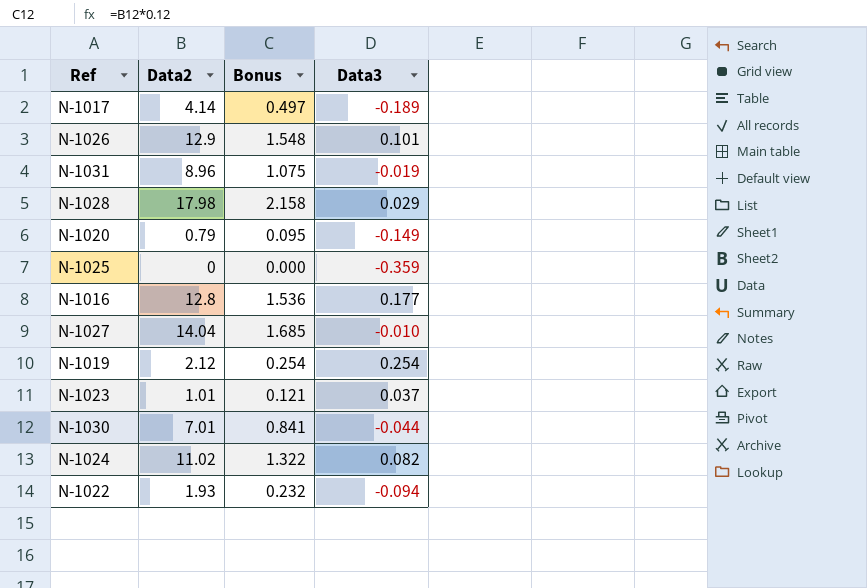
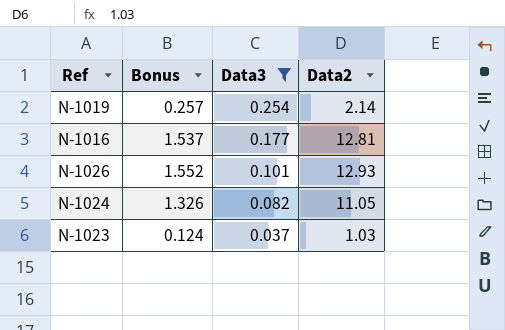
filter: none -> Data3 >= 0.037
row order: none -> Data3 descending
column Data2 | position: 2 -> 4
N-1019 | Bonus: 0.254 -> 0.257
N-1019 | Data2: 2.12 -> 2.14
N-1016 | Bonus: 1.536 -> 1.537
N-1016 | Data2: 12.8 -> 12.81
N-1026 | Bonus: 1.548 -> 1.552
N-1026 | Data2: 12.9 -> 12.93
N-1024 | Bonus: 1.322 -> 1.326
N-1024 | Data2: 11.02 -> 11.05
N-1023 | Bonus: 0.121 -> 0.124
N-1023 | Data2: 1.01 -> 1.03

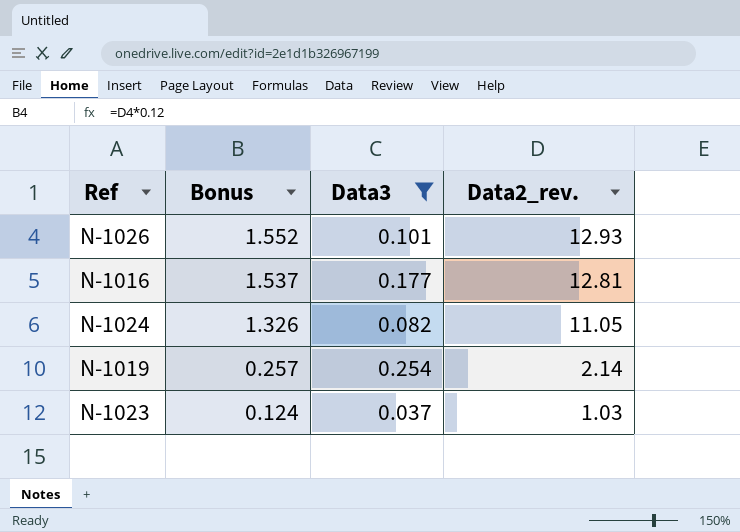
row order: Data3 descending -> Bonus descending
column name: Data2 -> Data2_rev.

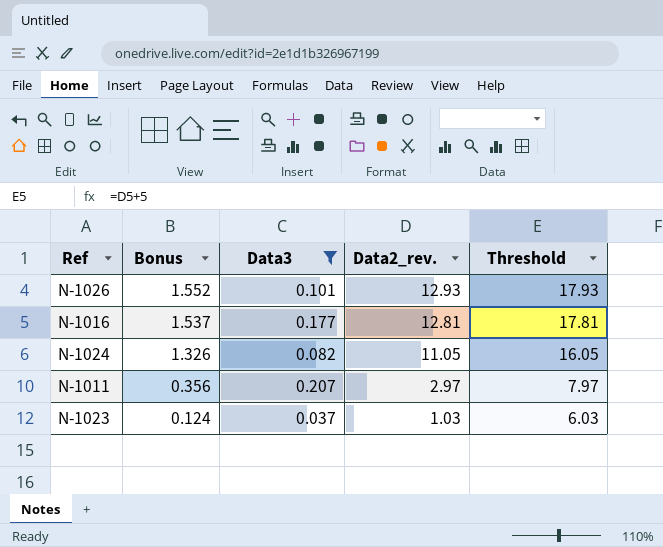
column Threshold | formula: none -> [Data2_rev.] + 5
row N-1019: 0.257 | 0.254 | 2.14 -> none
row N-1011: none -> 0.356 | 0.207 | 2.97 | 7.97

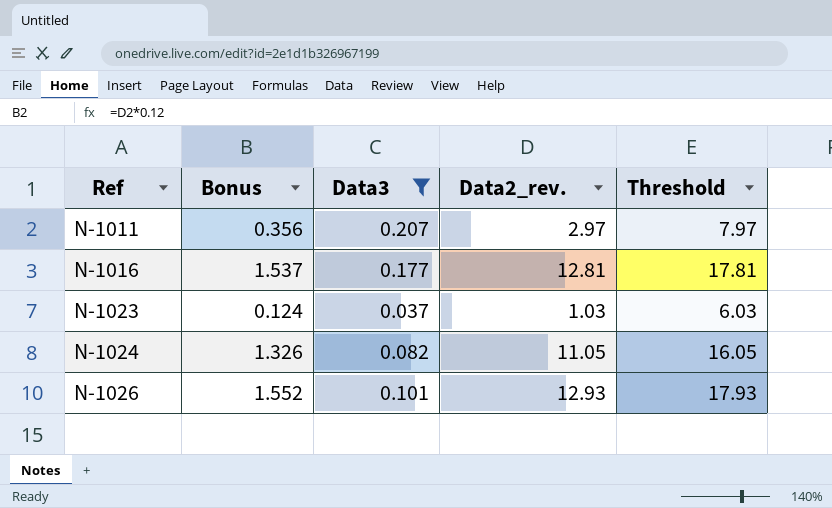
row order: Bonus descending -> Ref ascending

